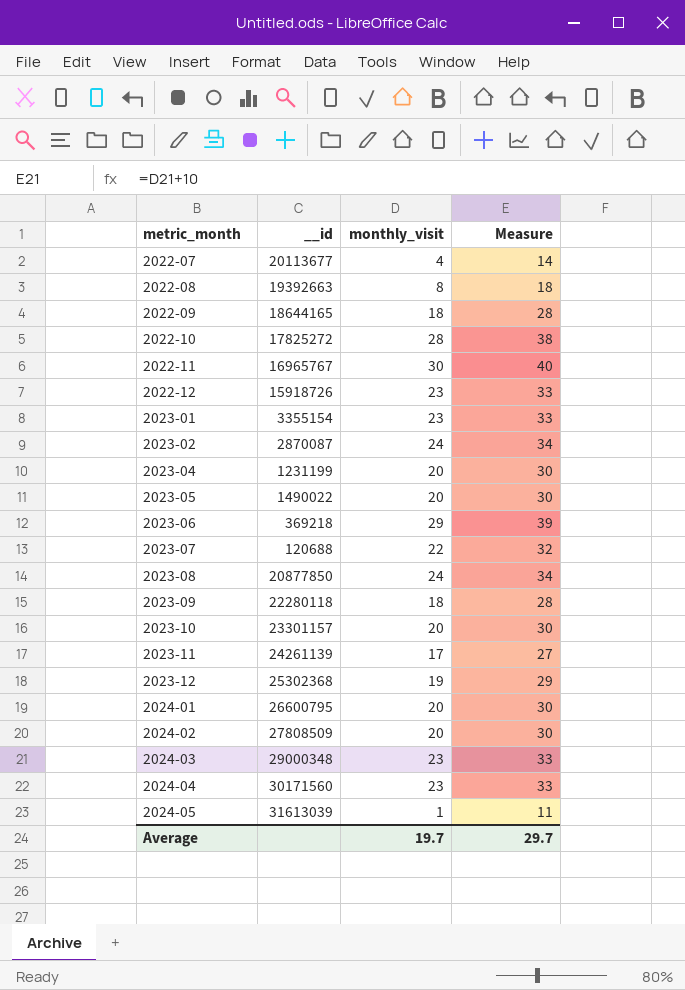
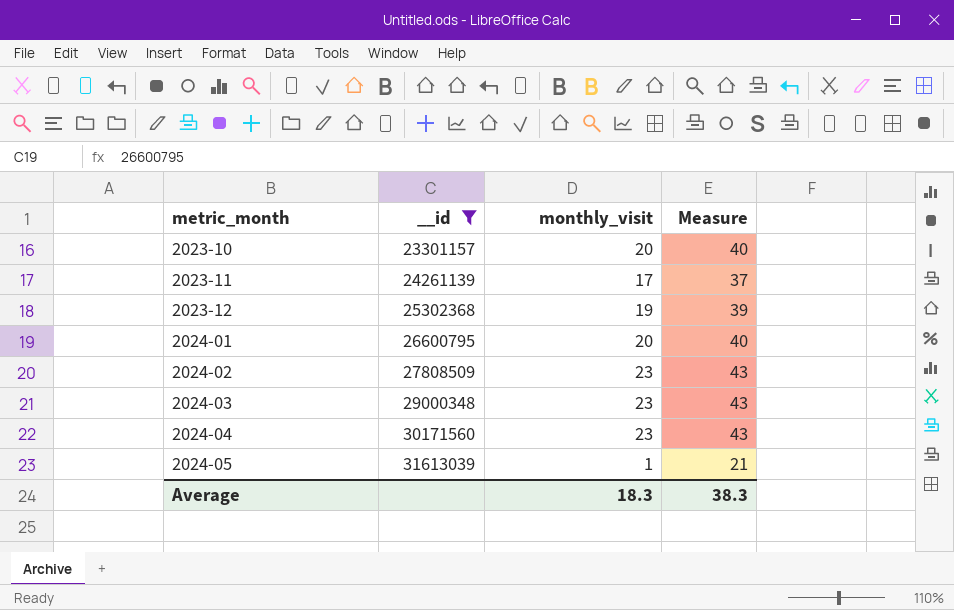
filter: none -> __id >= 23301157
column Measure | formula: [monthly_visit] + 10 -> [monthly_visit] + 20
2024-02 | monthly_visit: 20 -> 23
Average | monthly_visit: 19.7 -> 18.3
Average | Measure: 29.7 -> 38.3

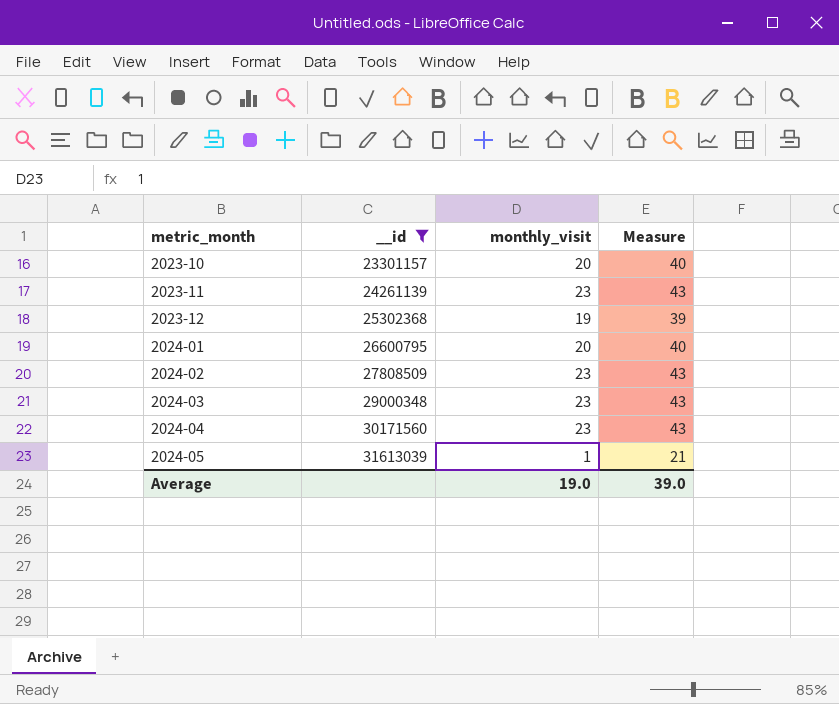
2023-11 | monthly_visit: 17 -> 23
2023-11 | Measure: 37 -> 43
Average | monthly_visit: 18.3 -> 19.0
Average | Measure: 38.3 -> 39.0

